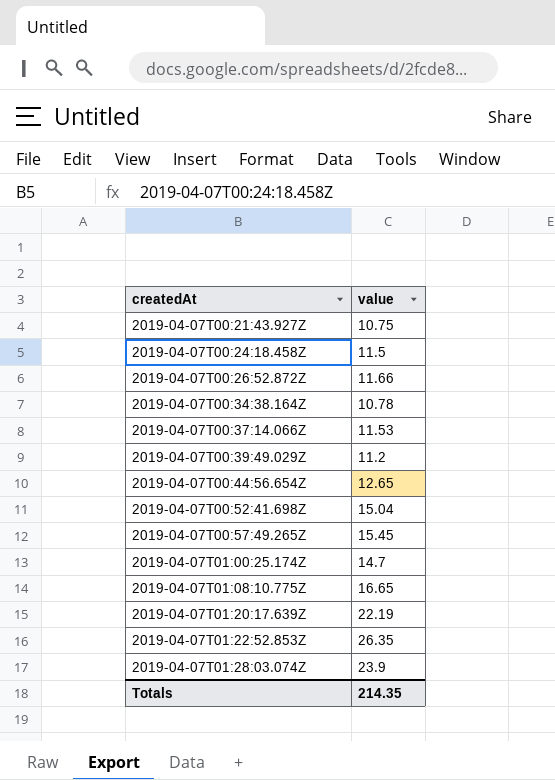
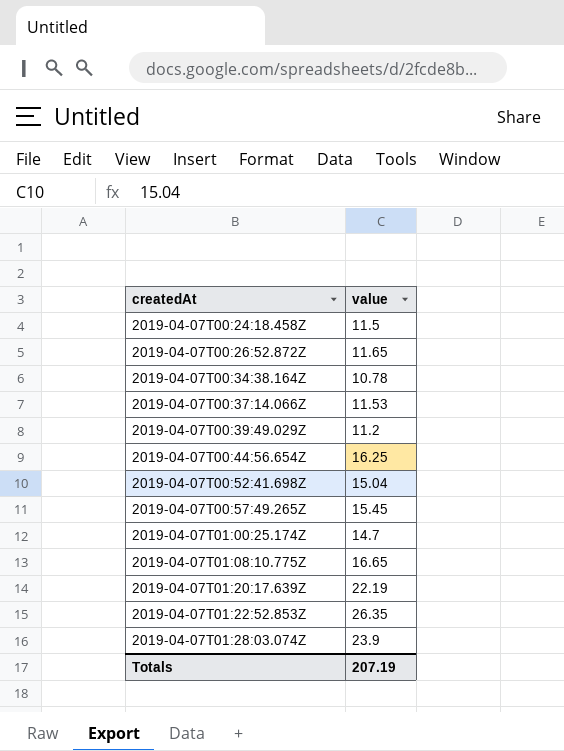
row 2019-04-07T00:21:43.927Z: 10.75 -> none
2019-04-07T00:26:52.872Z | value: 11.66 -> 11.65
2019-04-07T00:44:56.654Z | value: 12.65 -> 16.25
Totals | value: 214.35 -> 207.19

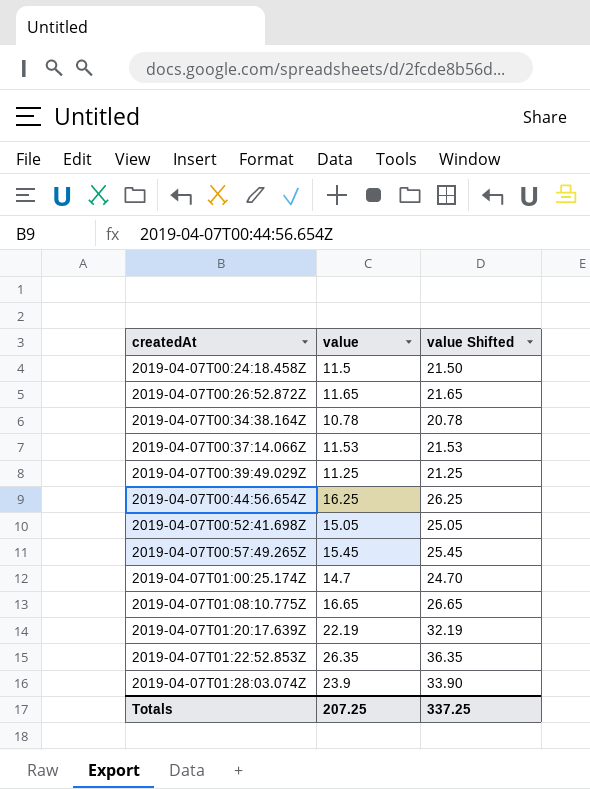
column value Shifted | formula: none -> [value] + 10
2019-04-07T00:39:49.029Z | value: 11.2 -> 11.25
2019-04-07T00:52:41.698Z | value: 15.04 -> 15.05
Totals | value: 207.19 -> 207.25

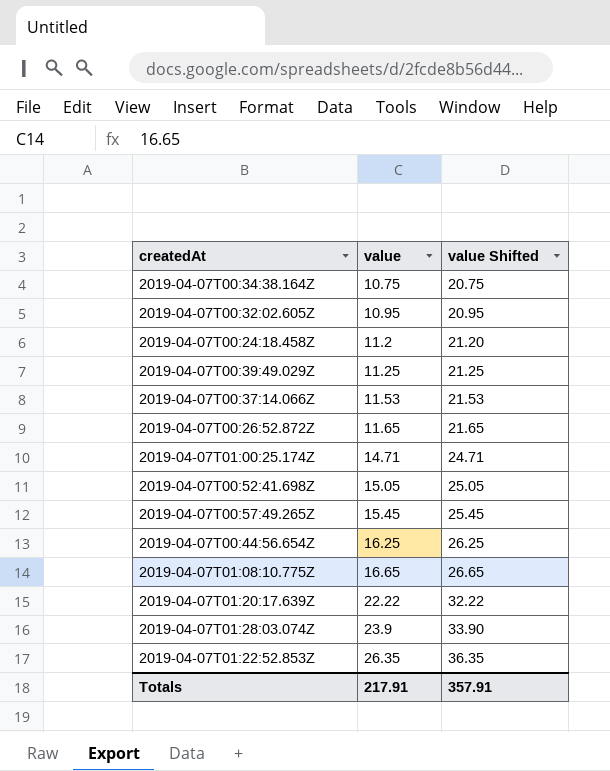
row order: createdAt ascending -> value ascending
2019-04-07T00:34:38.164Z | value: 10.78 -> 10.75
2019-04-07T00:34:38.164Z | value Shifted: 20.78 -> 20.75
row 2019-04-07T00:32:02.605Z: none -> 10.95 | 20.95
2019-04-07T00:24:18.458Z | value: 11.5 -> 11.2
2019-04-07T00:24:18.458Z | value Shifted: 21.50 -> 21.20
2019-04-07T01:00:25.174Z | value: 14.7 -> 14.71
2019-04-07T01:00:25.174Z | value Shifted: 24.70 -> 24.71
2019-04-07T01:20:17.639Z | value: 22.19 -> 22.22
2019-04-07T01:20:17.639Z | value Shifted: 32.19 -> 32.22
Totals | value: 207.25 -> 217.91
Totals | value Shifted: 337.25 -> 357.91

